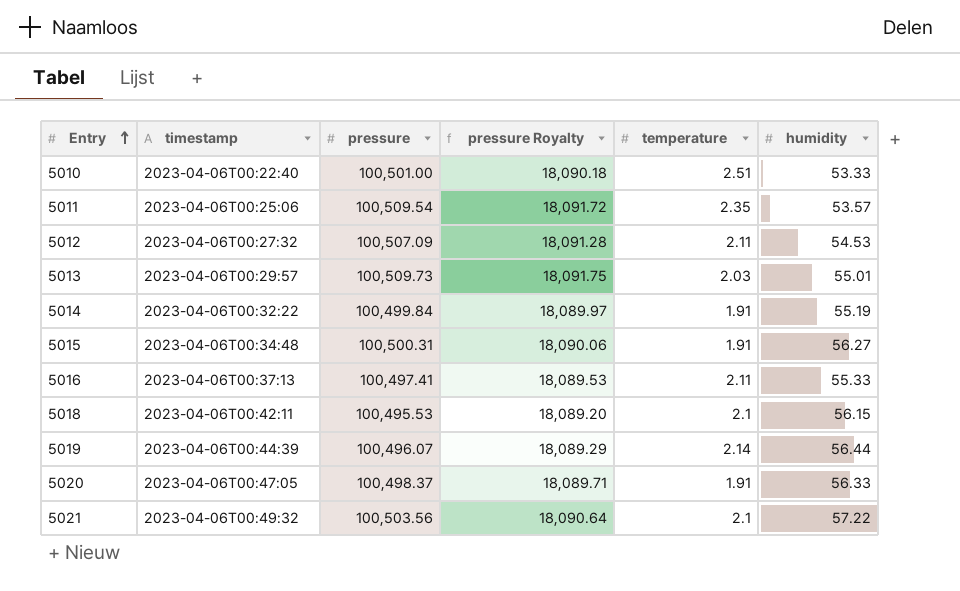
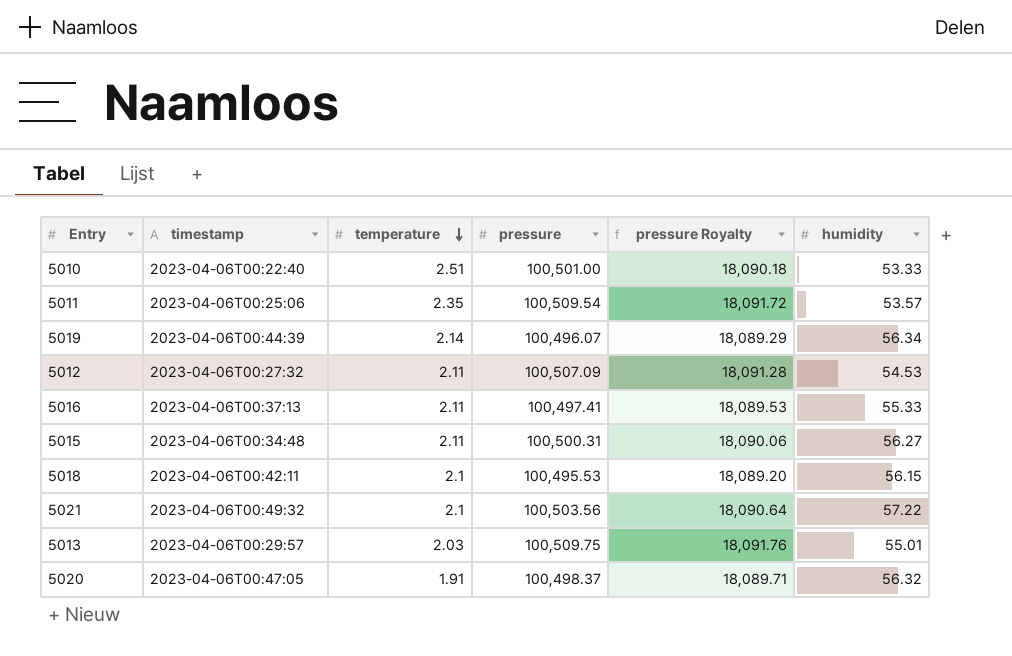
row order: Entry ascending -> temperature descending
column temperature | position: 5 -> 3
row 5014: 2023-04-06T00:32:22 | 100,499.84 | 18,089.97 | 1.91 | 55.19 -> none
5019 | humidity: 56.44 -> 56.34
5015 | temperature: 1.91 -> 2.11
5013 | pressure: 100,509.73 -> 100,509.75
5013 | pressure Royalty: 18,091.75 -> 18,091.76
5020 | humidity: 56.33 -> 56.32

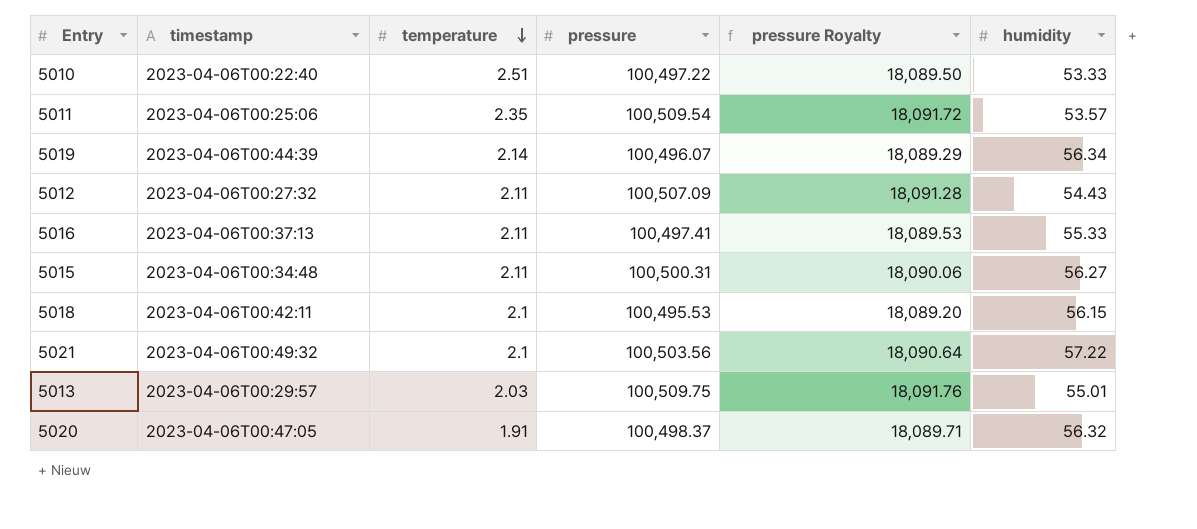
5010 | pressure: 100,501.00 -> 100,497.22
5010 | pressure Royalty: 18,090.18 -> 18,089.50
5012 | humidity: 54.53 -> 54.43

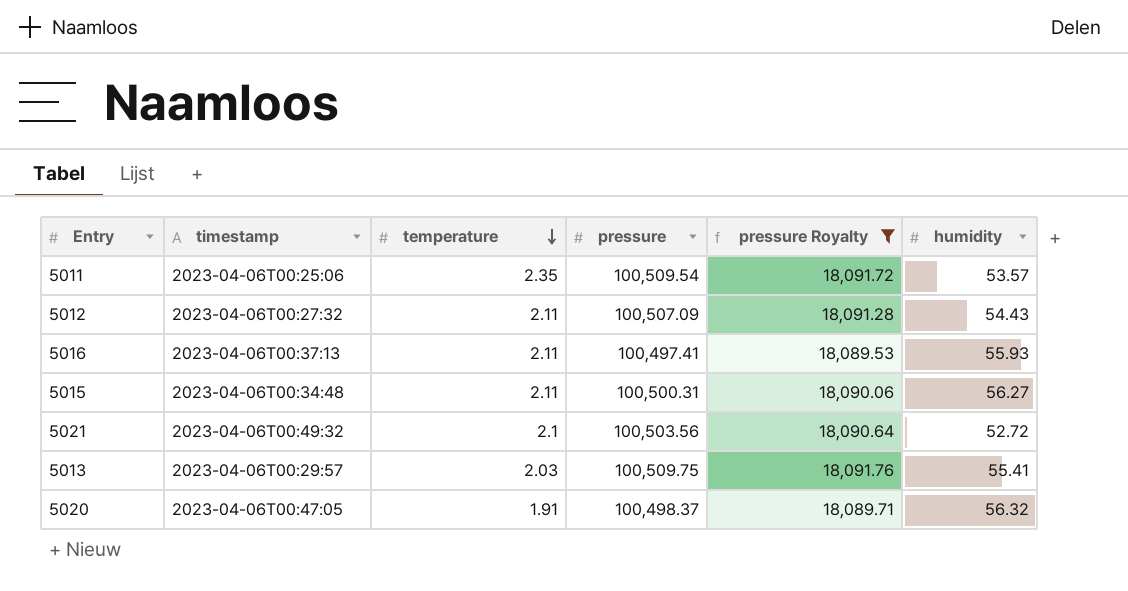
filter: none -> pressure Royalty >= 18,089.53
5016 | humidity: 55.33 -> 55.93
5021 | humidity: 57.22 -> 52.72
5013 | humidity: 55.01 -> 55.41

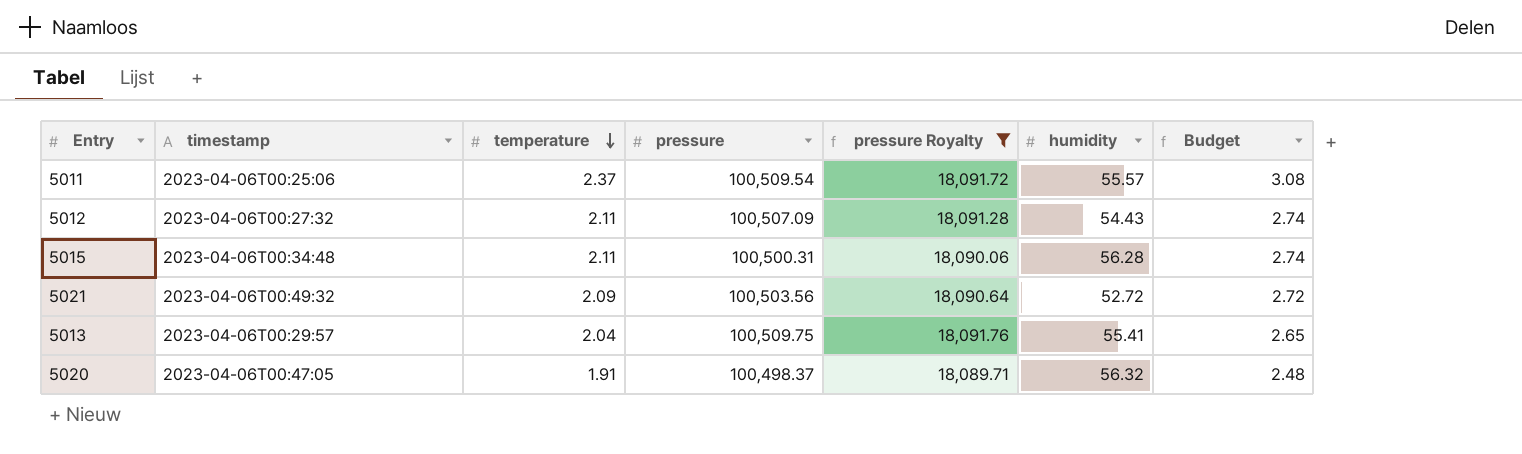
column Budget | formula: none -> [temperature] * 1.3
row 5016: 2023-04-06T00:37:13 | 2.11 | 100,497.41 | 18,089.53 | 55.93 -> none
5011 | temperature: 2.35 -> 2.37
5011 | humidity: 53.57 -> 55.57
5015 | humidity: 56.27 -> 56.28
5021 | temperature: 2.1 -> 2.09
5013 | temperature: 2.03 -> 2.04

